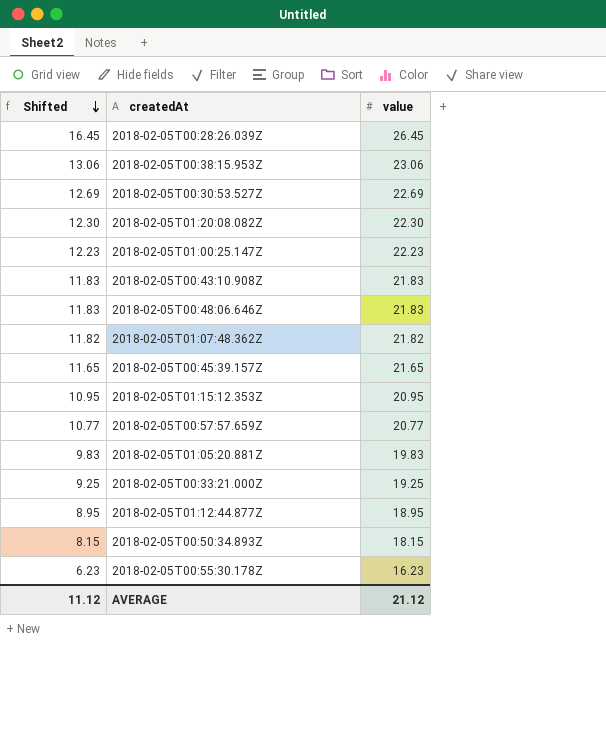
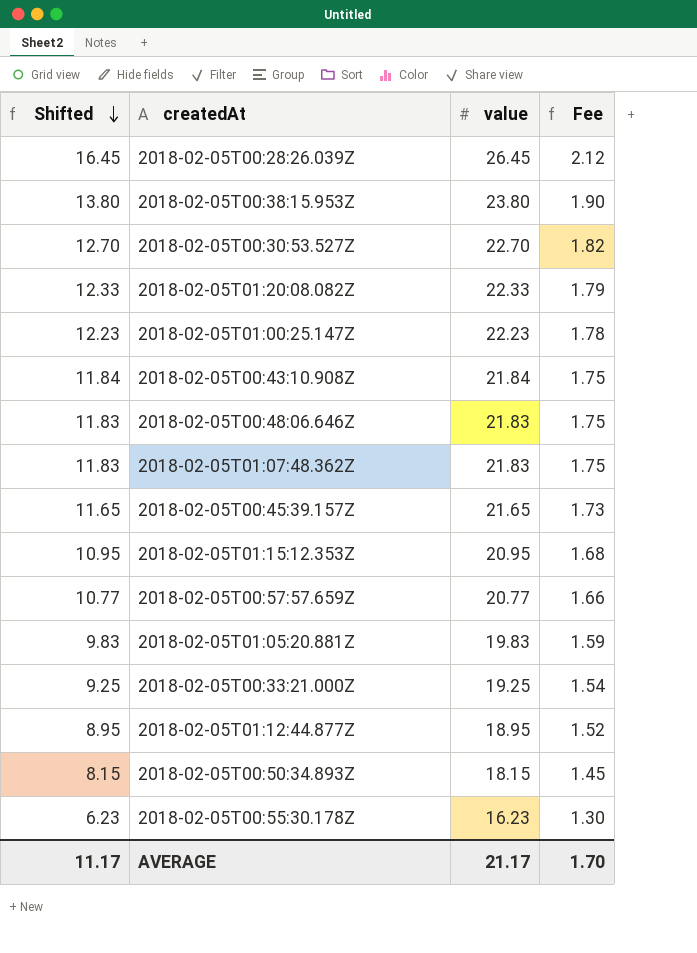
column Fee | formula: none -> [value] * 0.08
2018-02-05T00:38:15.953Z | Shifted: 13.06 -> 13.80
2018-02-05T00:38:15.953Z | value: 23.06 -> 23.80
2018-02-05T00:30:53.527Z | Shifted: 12.69 -> 12.70
2018-02-05T00:30:53.527Z | value: 22.69 -> 22.70
2018-02-05T01:20:08.082Z | Shifted: 12.30 -> 12.33
2018-02-05T01:20:08.082Z | value: 22.30 -> 22.33
2018-02-05T00:43:10.908Z | Shifted: 11.83 -> 11.84
2018-02-05T00:43:10.908Z | value: 21.83 -> 21.84
2018-02-05T01:07:48.362Z | Shifted: 11.82 -> 11.83
2018-02-05T01:07:48.362Z | value: 21.82 -> 21.83
AVERAGE | Shifted: 11.12 -> 11.17
AVERAGE | value: 21.12 -> 21.17

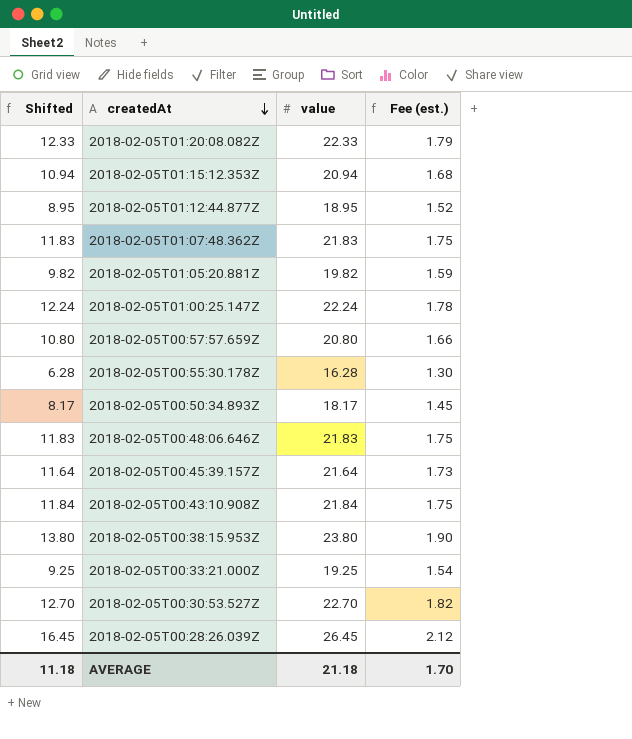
row order: Shifted descending -> createdAt descending
column name: Fee -> Fee (est.)
2018-02-05T01:15:12.353Z | Shifted: 10.95 -> 10.94
2018-02-05T01:15:12.353Z | value: 20.95 -> 20.94
2018-02-05T01:05:20.881Z | Shifted: 9.83 -> 9.82
2018-02-05T01:05:20.881Z | value: 19.83 -> 19.82
2018-02-05T01:00:25.147Z | Shifted: 12.23 -> 12.24
2018-02-05T01:00:25.147Z | value: 22.23 -> 22.24
2018-02-05T00:57:57.659Z | Shifted: 10.77 -> 10.80
2018-02-05T00:57:57.659Z | value: 20.77 -> 20.80
2018-02-05T00:55:30.178Z | Shifted: 6.23 -> 6.28
2018-02-05T00:55:30.178Z | value: 16.23 -> 16.28
2018-02-05T00:50:34.893Z | Shifted: 8.15 -> 8.17
2018-02-05T00:50:34.893Z | value: 18.15 -> 18.17
2018-02-05T00:45:39.157Z | Shifted: 11.65 -> 11.64
2018-02-05T00:45:39.157Z | value: 21.65 -> 21.64
AVERAGE | Shifted: 11.17 -> 11.18
AVERAGE | value: 21.17 -> 21.18

